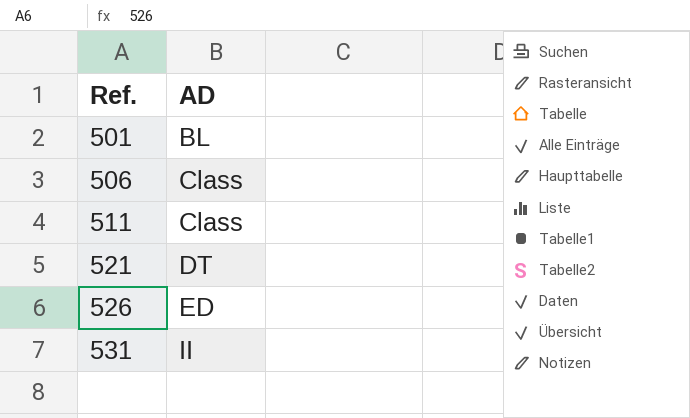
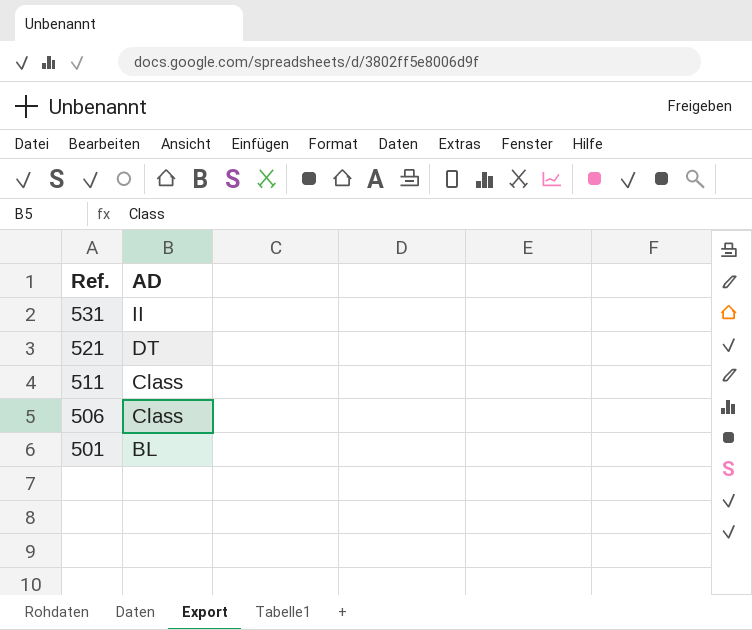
row order: Ref. ascending -> Ref. descending
row 526: ED -> none

